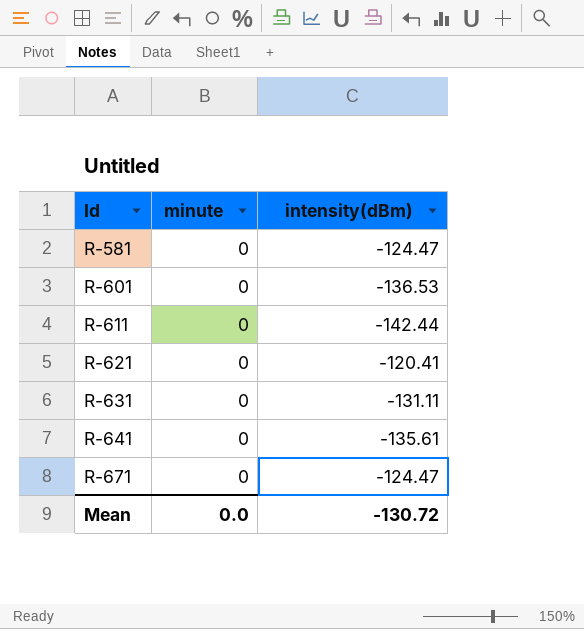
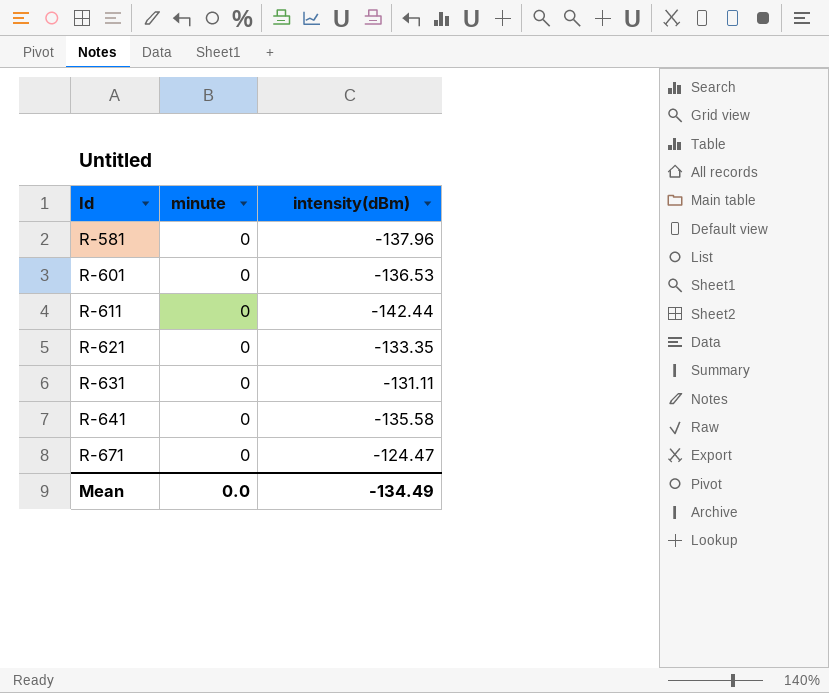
R-581 | intensity(dBm): -124.47 -> -137.96
R-621 | intensity(dBm): -120.41 -> -133.35
R-641 | intensity(dBm): -135.61 -> -135.58
Mean | intensity(dBm): -130.72 -> -134.49

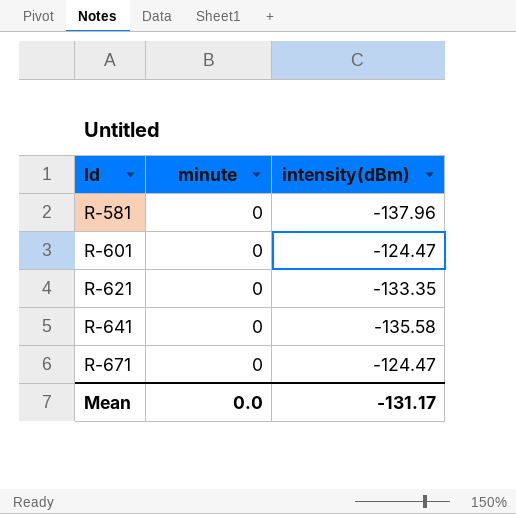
row R-611: 0 | -142.44 -> none
row R-631: 0 | -131.11 -> none
R-601 | intensity(dBm): -136.53 -> -124.47
Mean | intensity(dBm): -134.49 -> -131.17

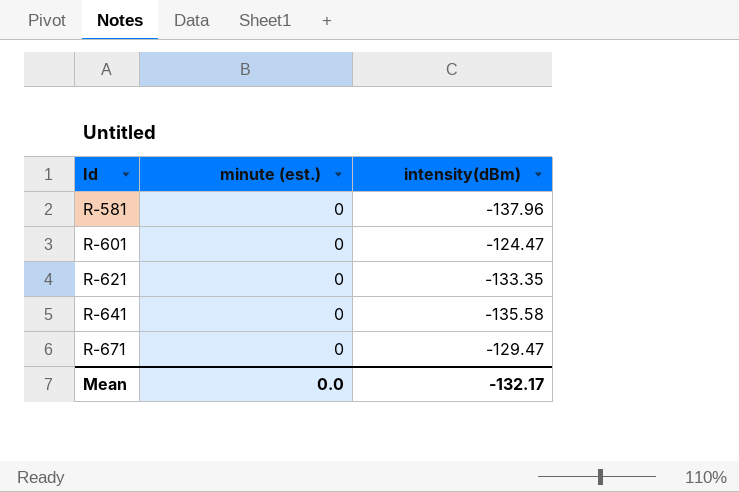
column name: minute -> minute (est.)
R-671 | intensity(dBm): -124.47 -> -129.47
Mean | intensity(dBm): -131.17 -> -132.17

